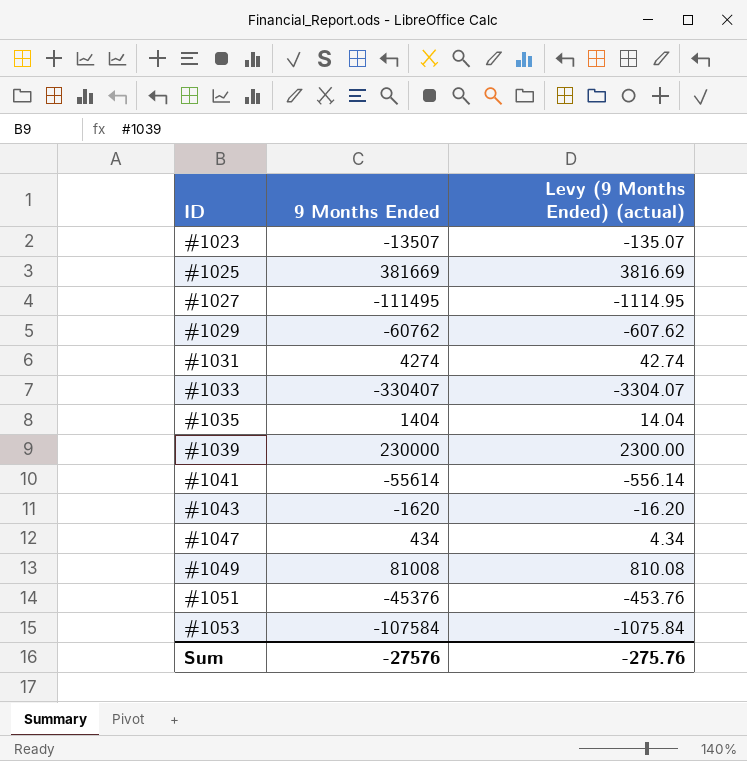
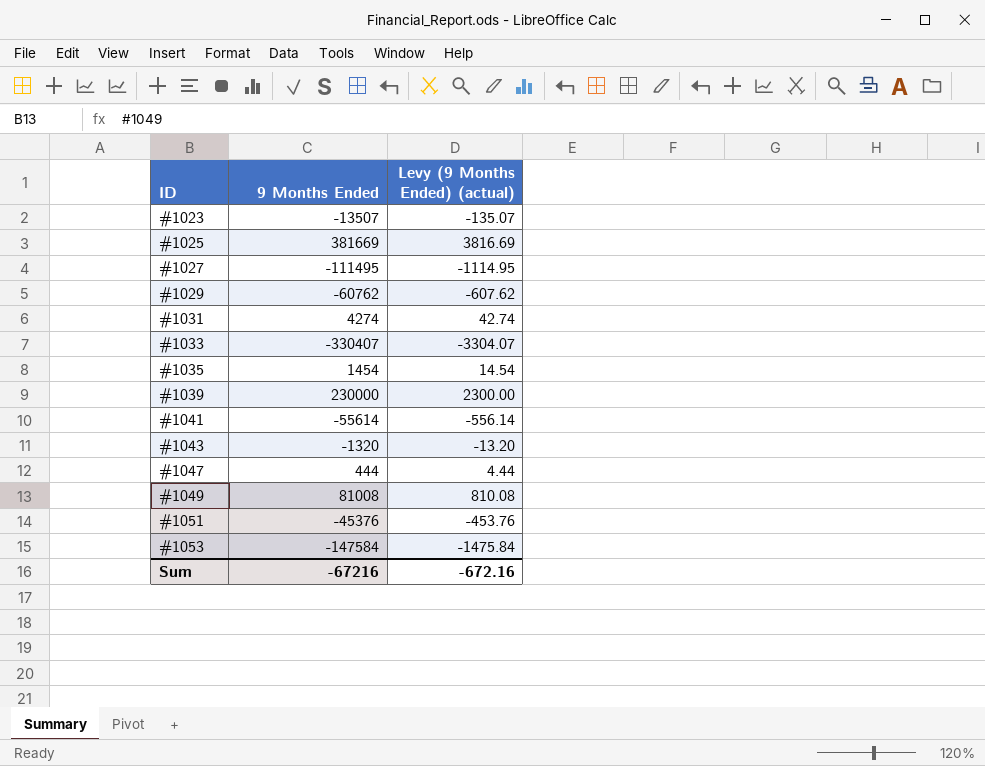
#1035 | 9 Months Ended: 1404 -> 1454
#1035 | Levy (9 Months Ended) (actual): 14.04 -> 14.54
#1043 | 9 Months Ended: -1620 -> -1320
#1043 | Levy (9 Months Ended) (actual): -16.20 -> -13.20
#1047 | 9 Months Ended: 434 -> 444
#1047 | Levy (9 Months Ended) (actual): 4.34 -> 4.44
#1053 | 9 Months Ended: -107584 -> -147584
#1053 | Levy (9 Months Ended) (actual): -1075.84 -> -1475.84
Sum | 9 Months Ended: -27576 -> -67216
Sum | Levy (9 Months Ended) (actual): -275.76 -> -672.16

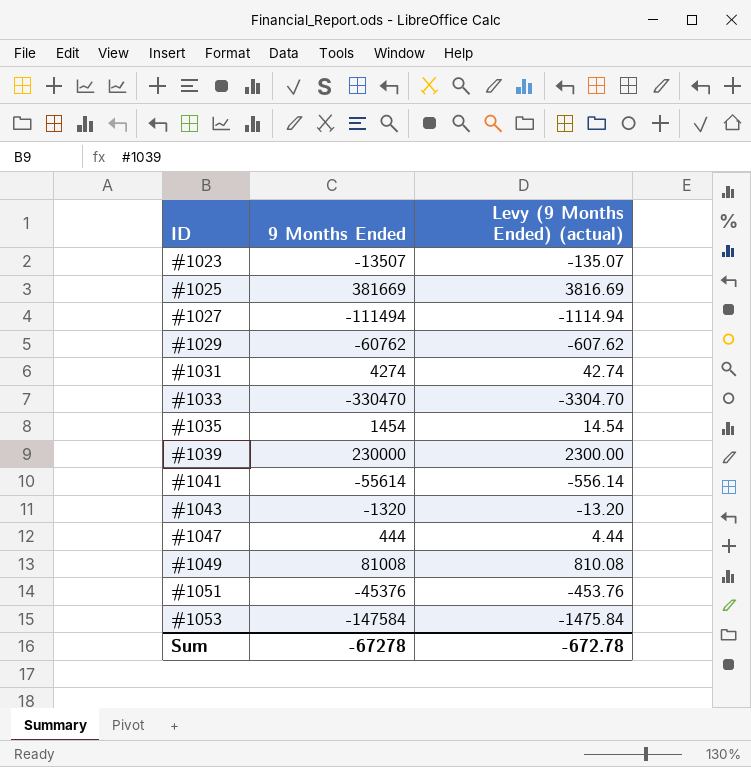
#1027 | 9 Months Ended: -111495 -> -111494
#1027 | Levy (9 Months Ended) (actual): -1114.95 -> -1114.94
#1033 | 9 Months Ended: -330407 -> -330470
#1033 | Levy (9 Months Ended) (actual): -3304.07 -> -3304.70
Sum | 9 Months Ended: -67216 -> -67278
Sum | Levy (9 Months Ended) (actual): -672.16 -> -672.78

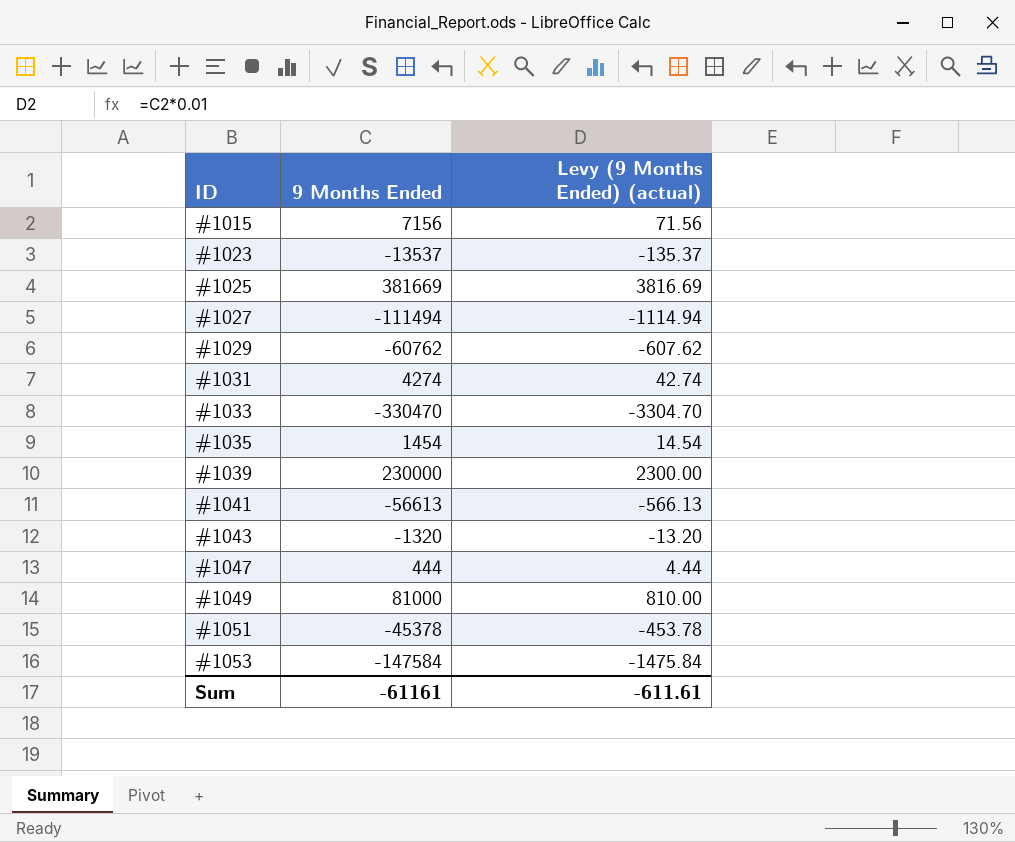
row #1015: none -> 7156 | 71.56
#1023 | 9 Months Ended: -13507 -> -13537
#1023 | Levy (9 Months Ended) (actual): -135.07 -> -135.37
#1041 | 9 Months Ended: -55614 -> -56613
#1041 | Levy (9 Months Ended) (actual): -556.14 -> -566.13
#1049 | 9 Months Ended: 81008 -> 81000
#1049 | Levy (9 Months Ended) (actual): 810.08 -> 810.00
#1051 | 9 Months Ended: -45376 -> -45378
#1051 | Levy (9 Months Ended) (actual): -453.76 -> -453.78
Sum | 9 Months Ended: -67278 -> -61161
Sum | Levy (9 Months Ended) (actual): -672.78 -> -611.61

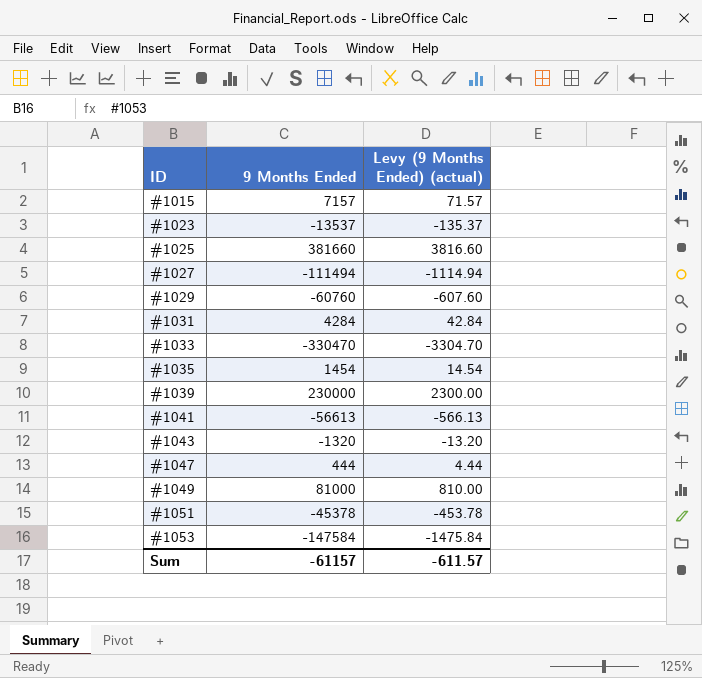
#1015 | 9 Months Ended: 7156 -> 7157
#1015 | Levy (9 Months Ended) (actual): 71.56 -> 71.57
#1025 | 9 Months Ended: 381669 -> 381660
#1025 | Levy (9 Months Ended) (actual): 3816.69 -> 3816.60
#1029 | 9 Months Ended: -60762 -> -60760
#1029 | Levy (9 Months Ended) (actual): -607.62 -> -607.60
#1031 | 9 Months Ended: 4274 -> 4284
#1031 | Levy (9 Months Ended) (actual): 42.74 -> 42.84
Sum | 9 Months Ended: -61161 -> -61157
Sum | Levy (9 Months Ended) (actual): -611.61 -> -611.57

